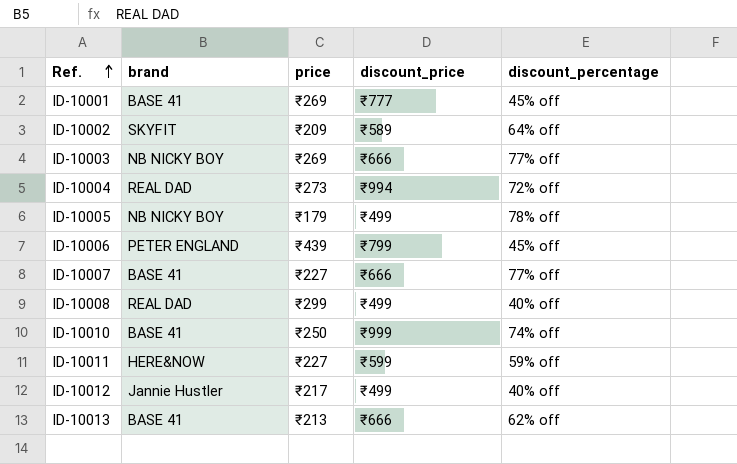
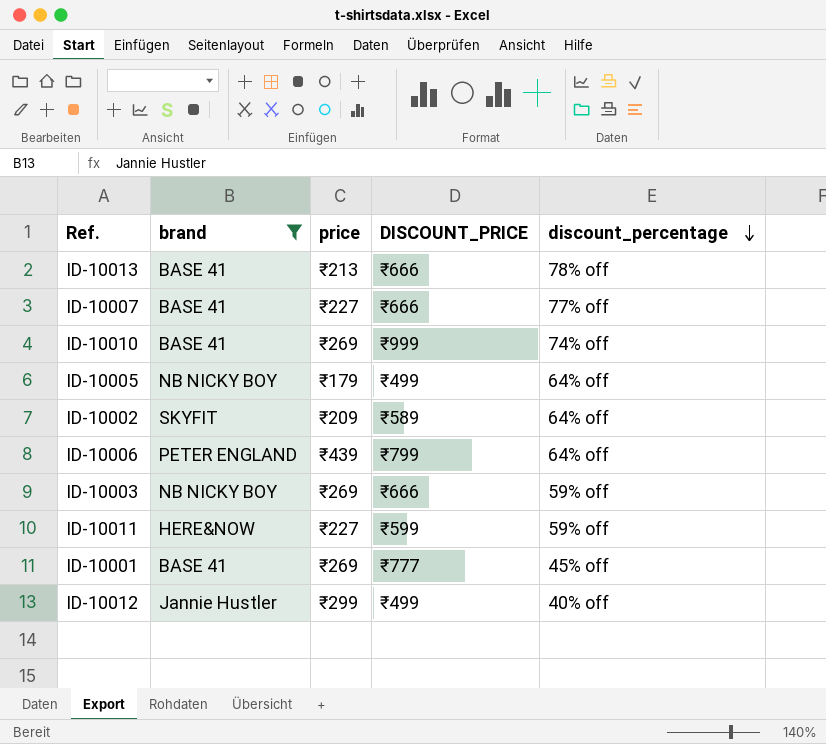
filter: none -> brand != REAL DAD
row order: Ref. ascending -> discount_percentage descending
column name: discount_price -> DISCOUNT_PRICE
ID-10013 | discount_percentage: 62% off -> 78% off
ID-10010 | price: ₹250 -> ₹269
ID-10005 | discount_percentage: 78% off -> 64% off
ID-10006 | discount_percentage: 45% off -> 64% off
ID-10003 | discount_percentage: 77% off -> 59% off
ID-10012 | price: ₹217 -> ₹299

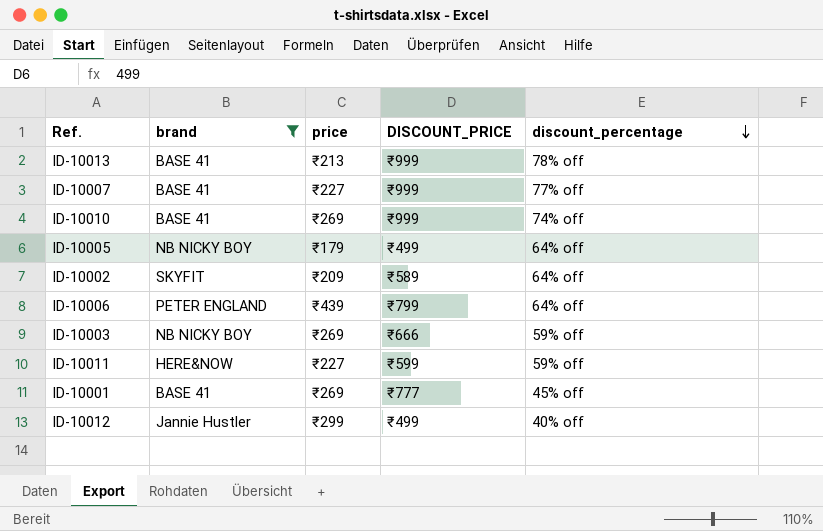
ID-10013 | DISCOUNT_PRICE: ₹666 -> ₹999
ID-10007 | DISCOUNT_PRICE: ₹666 -> ₹999

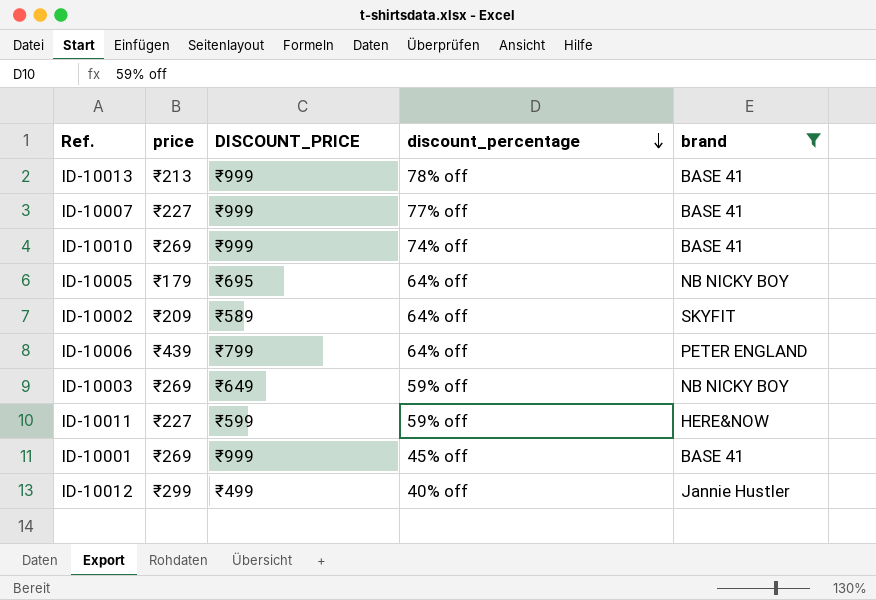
column brand | position: 2 -> 5
ID-10005 | DISCOUNT_PRICE: ₹499 -> ₹695
ID-10003 | DISCOUNT_PRICE: ₹666 -> ₹649
ID-10001 | DISCOUNT_PRICE: ₹777 -> ₹999

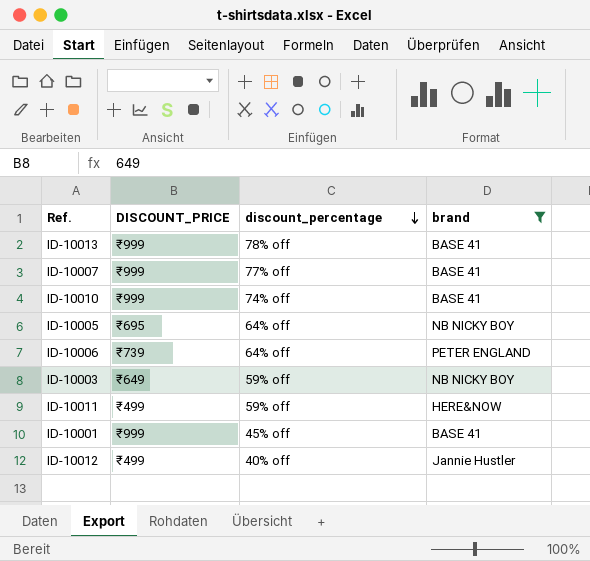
column price | position: 2 -> none
row ID-10002: ₹209 | ₹589 | 64% off | SKYFIT -> none
ID-10006 | DISCOUNT_PRICE: ₹799 -> ₹739
ID-10011 | DISCOUNT_PRICE: ₹599 -> ₹499

